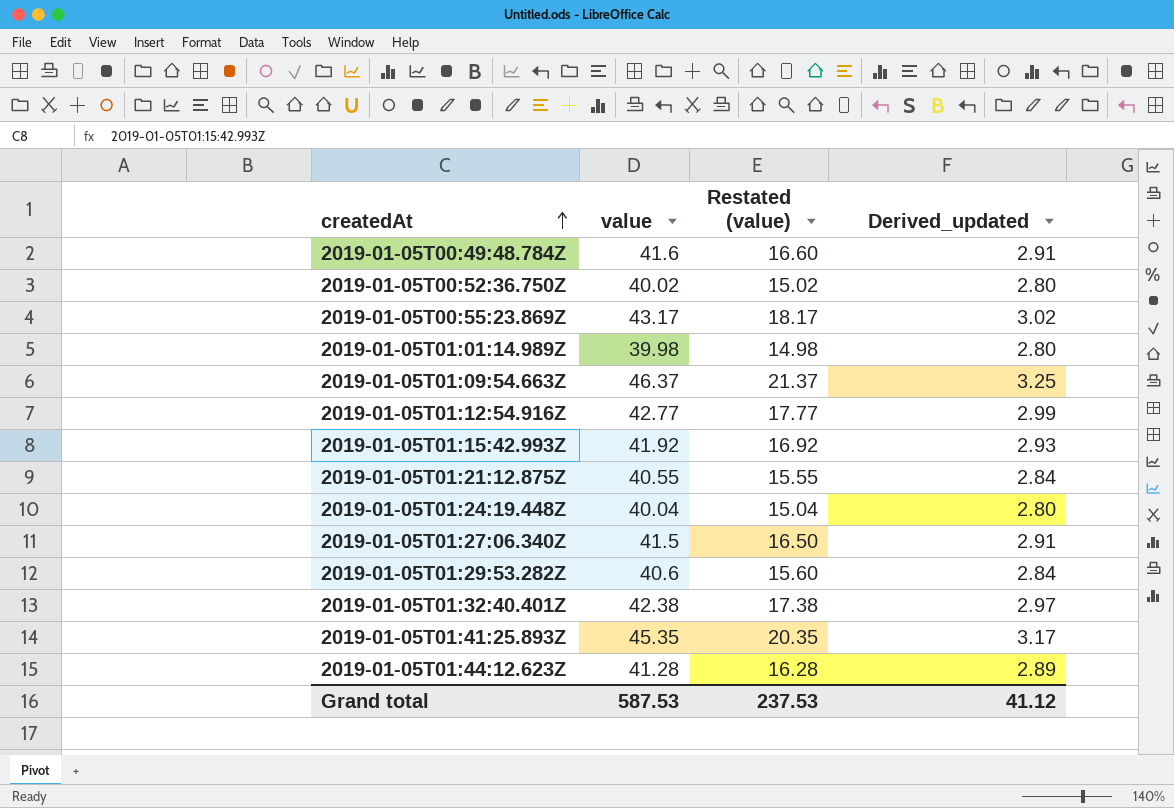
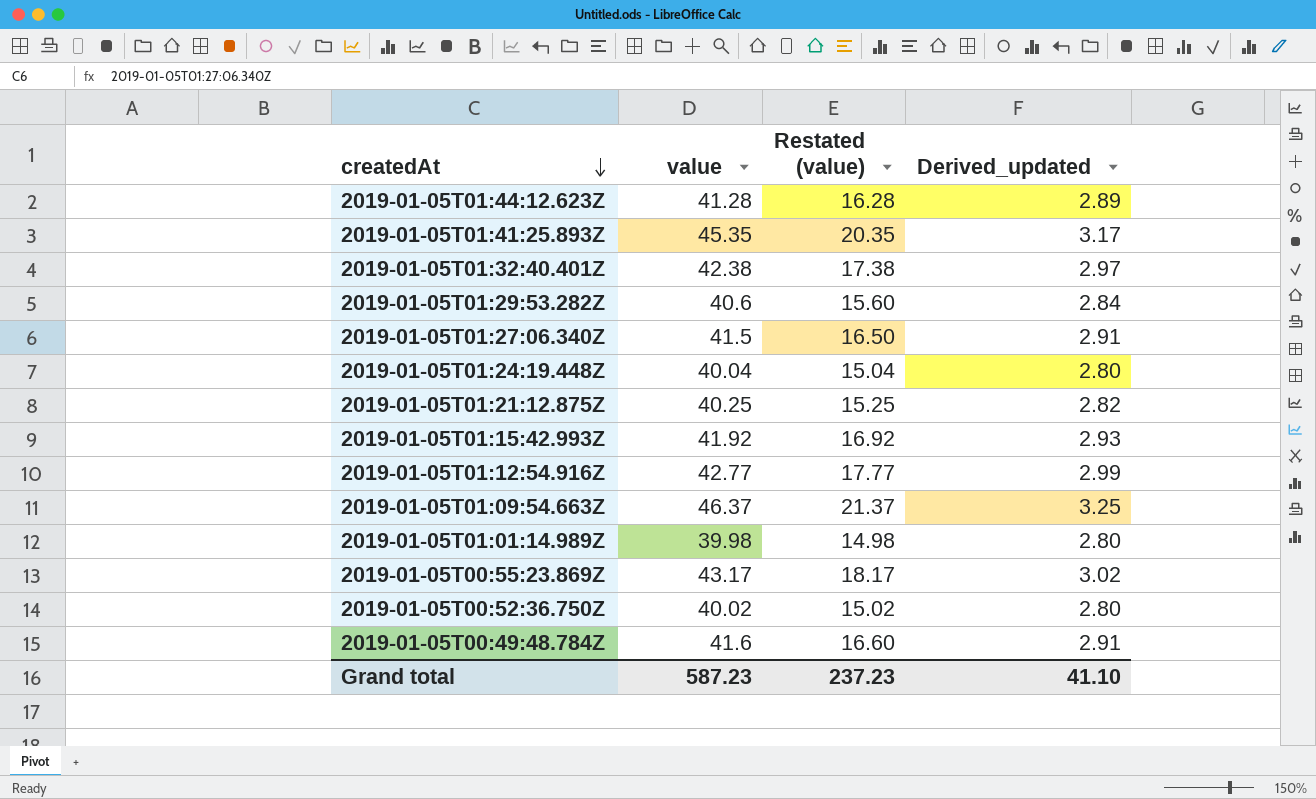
row order: createdAt ascending -> createdAt descending
2019-01-05T01:21:12.875Z | value: 40.55 -> 40.25
2019-01-05T01:21:12.875Z | Restated (value): 15.55 -> 15.25
2019-01-05T01:21:12.875Z | Derived_updated: 2.84 -> 2.82
Grand total | value: 587.53 -> 587.23
Grand total | Restated (value): 237.53 -> 237.23
Grand total | Derived_updated: 41.12 -> 41.10

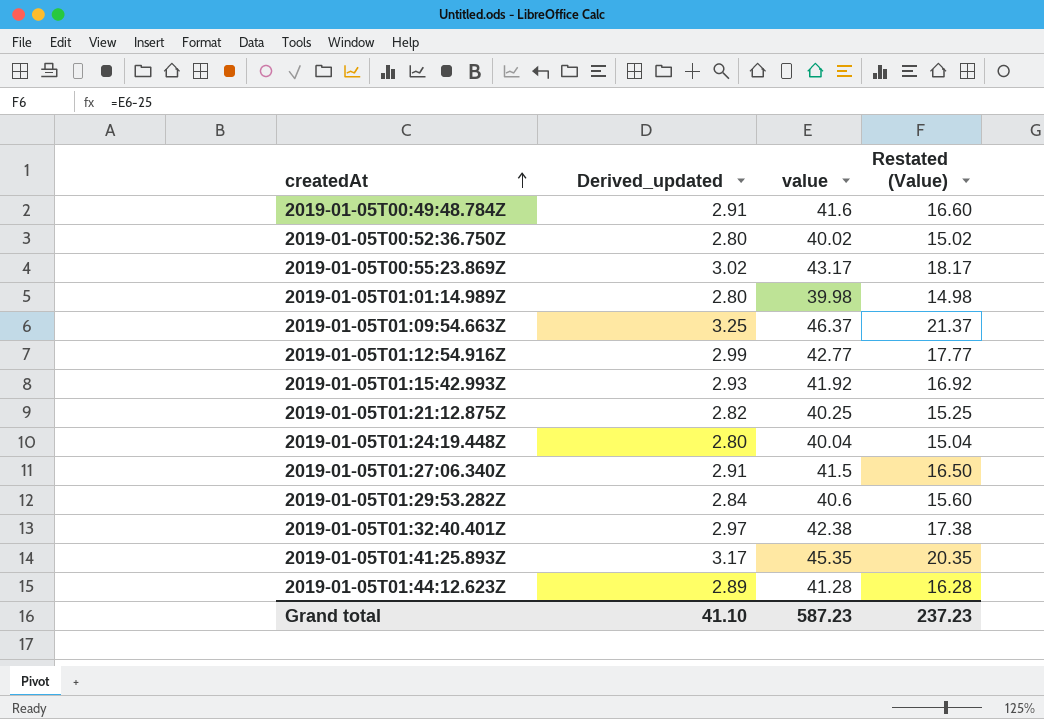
row order: createdAt descending -> createdAt ascending
column Derived_updated | position: 4 -> 2
column name: Restated (value) -> Restated (Value)

